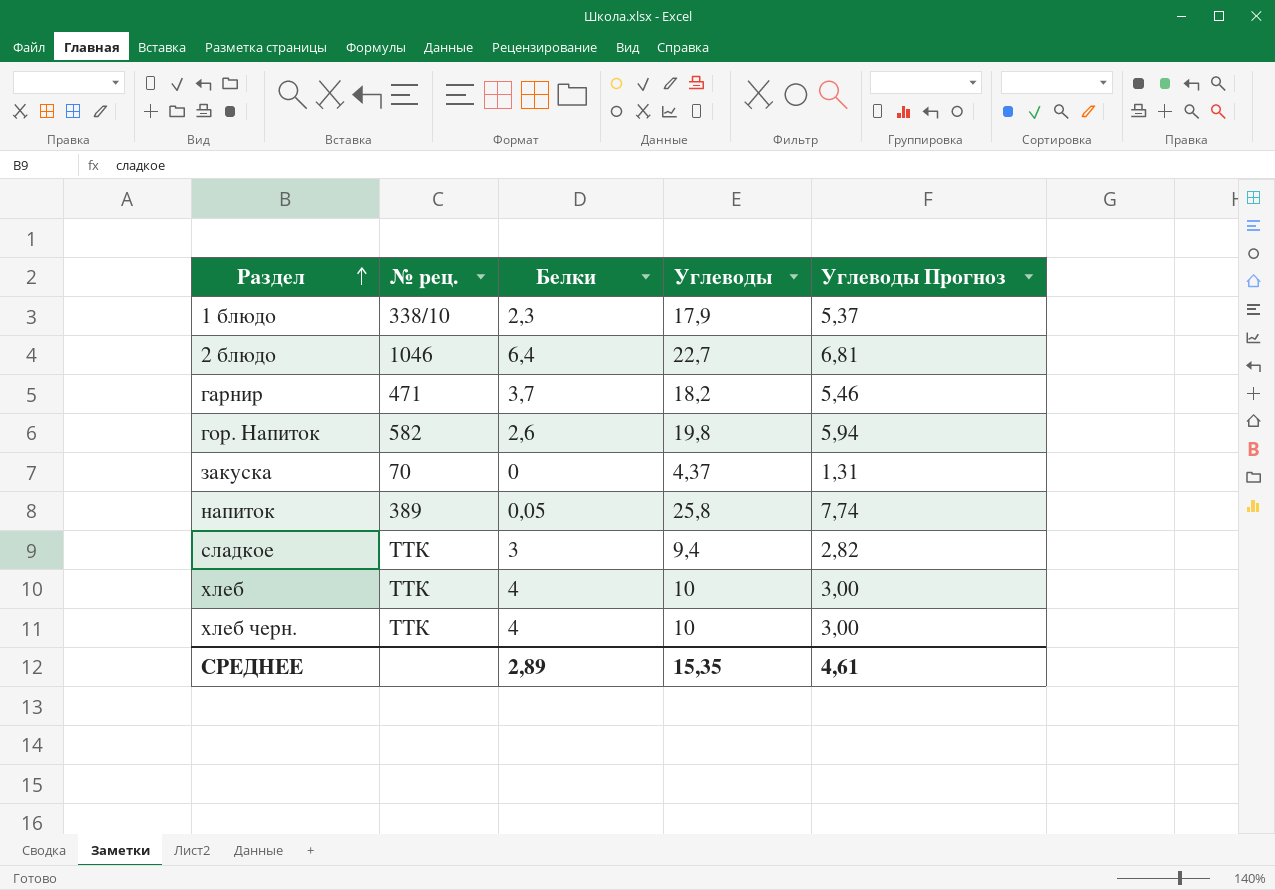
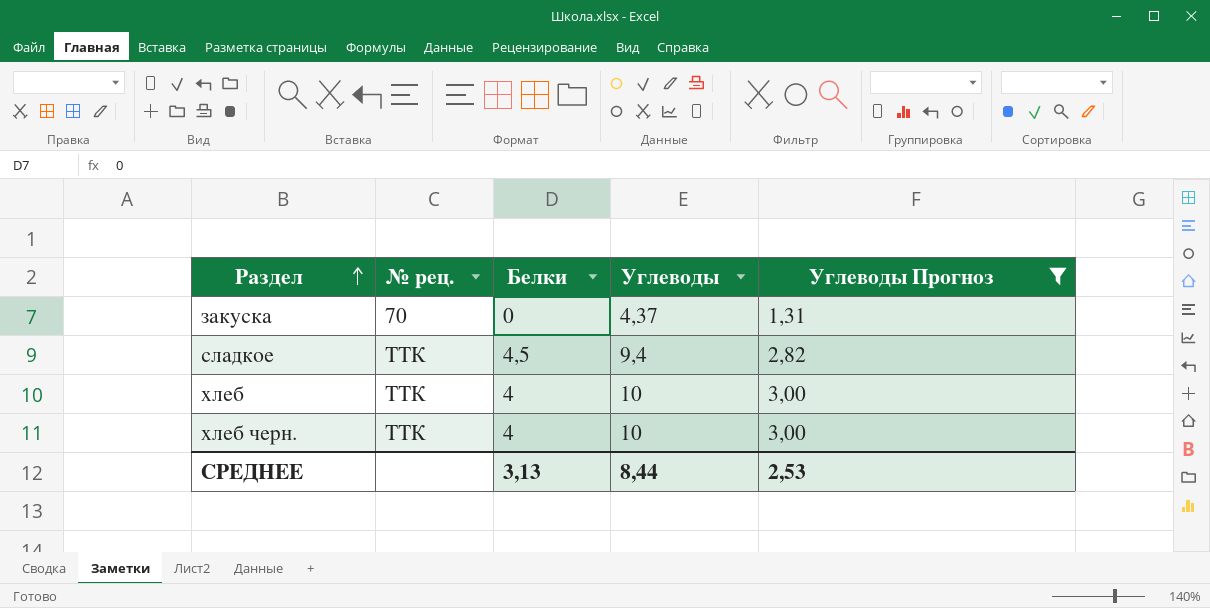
filter: none -> Углеводы Прогноз <= 3,00
сладкое | Белки: 3 -> 4,5
СРЕДНЕЕ | Белки: 2,89 -> 3,13
СРЕДНЕЕ | Углеводы: 15,35 -> 8,44
СРЕДНЕЕ | Углеводы Прогноз: 4,61 -> 2,53

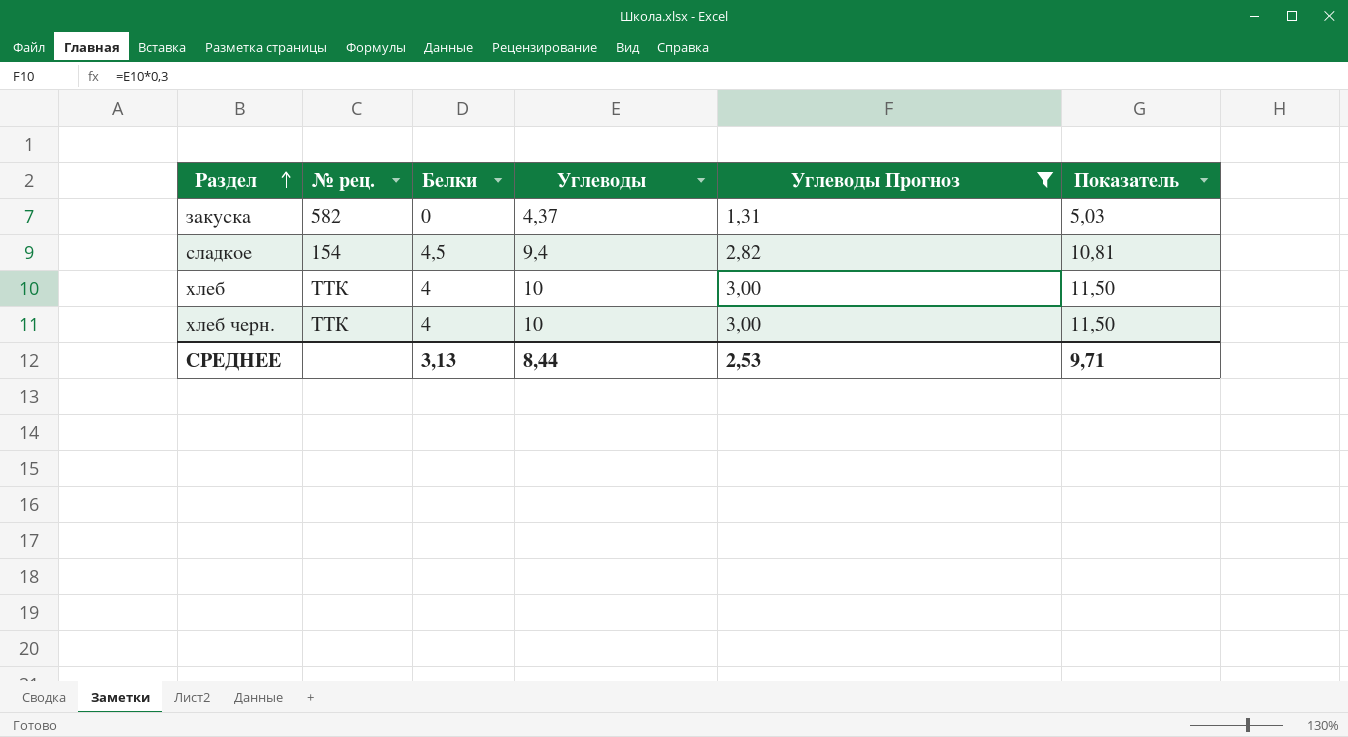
column Показатель | formula: none -> [Углеводы] * 1,15
закуска | № рец.: 70 -> 582
сладкое | № рец.: ТТК -> 154

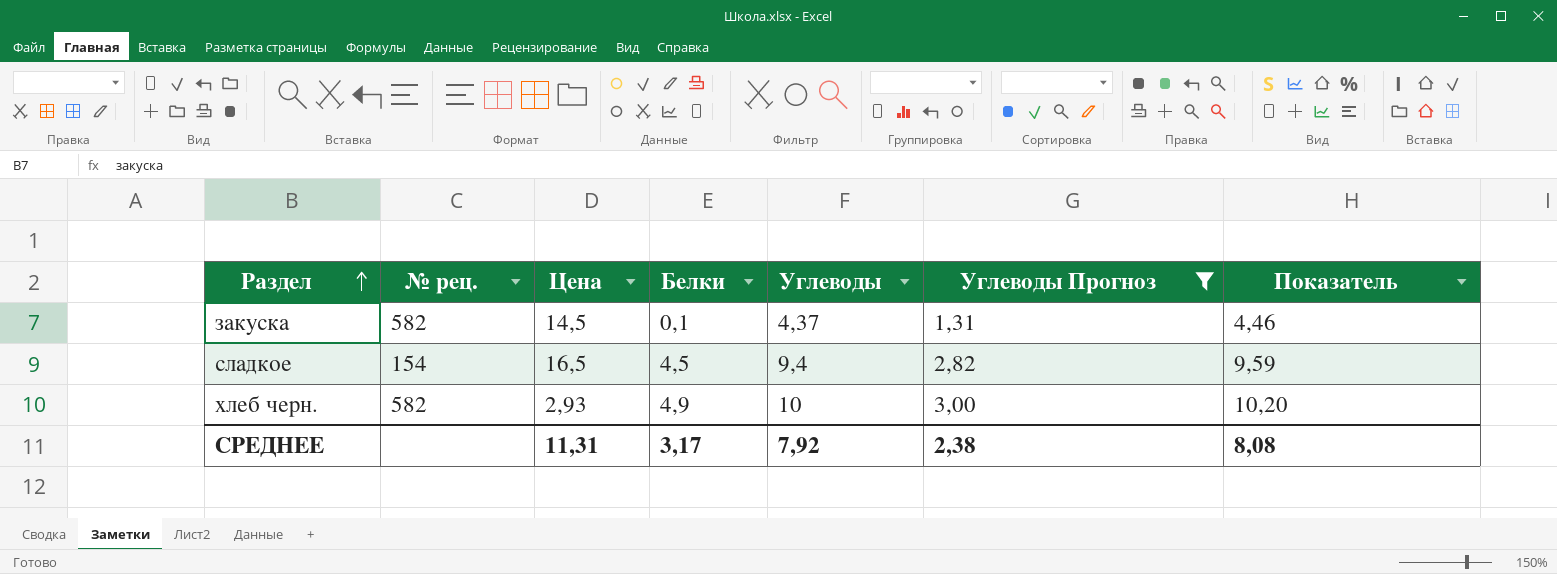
column Цена | position: none -> 3
column Показатель | formula: [Углеводы] * 1,15 -> [Углеводы] * 1,02
row хлеб: ТТК | 4 | 10 | 3,00 | 11,50 -> none
закуска | Белки: 0 -> 0,1
хлеб черн. | № рец.: ТТК -> 582
хлеб черн. | Белки: 4 -> 4,9
СРЕДНЕЕ | Белки: 3,13 -> 3,17
СРЕДНЕЕ | Углеводы: 8,44 -> 7,92
СРЕДНЕЕ | Углеводы Прогноз: 2,53 -> 2,38
СРЕДНЕЕ | Показатель: 9,71 -> 8,08

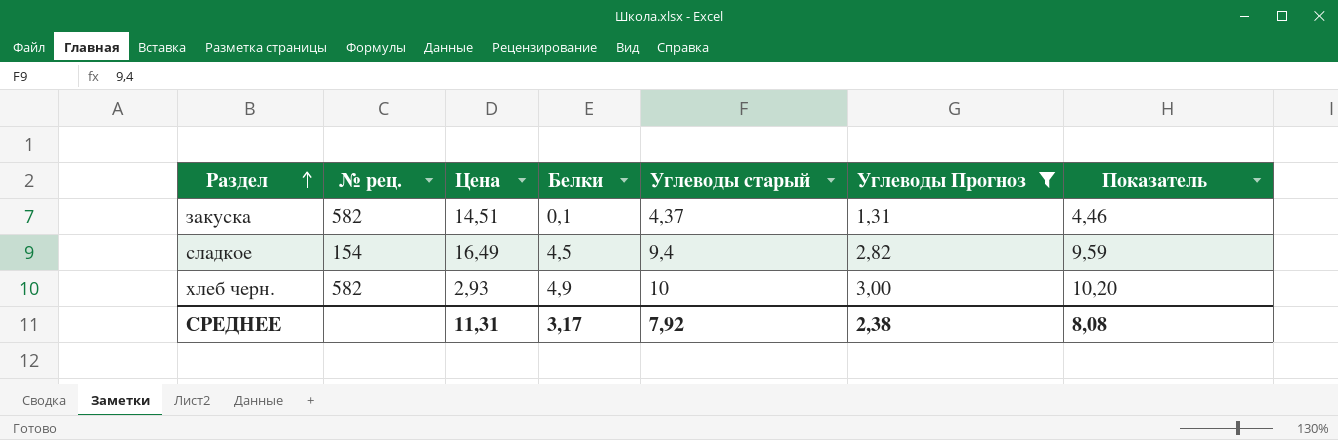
column name: Углеводы -> Углеводы старый
закуска | Цена: 14,5 -> 14,51
сладкое | Цена: 16,5 -> 16,49

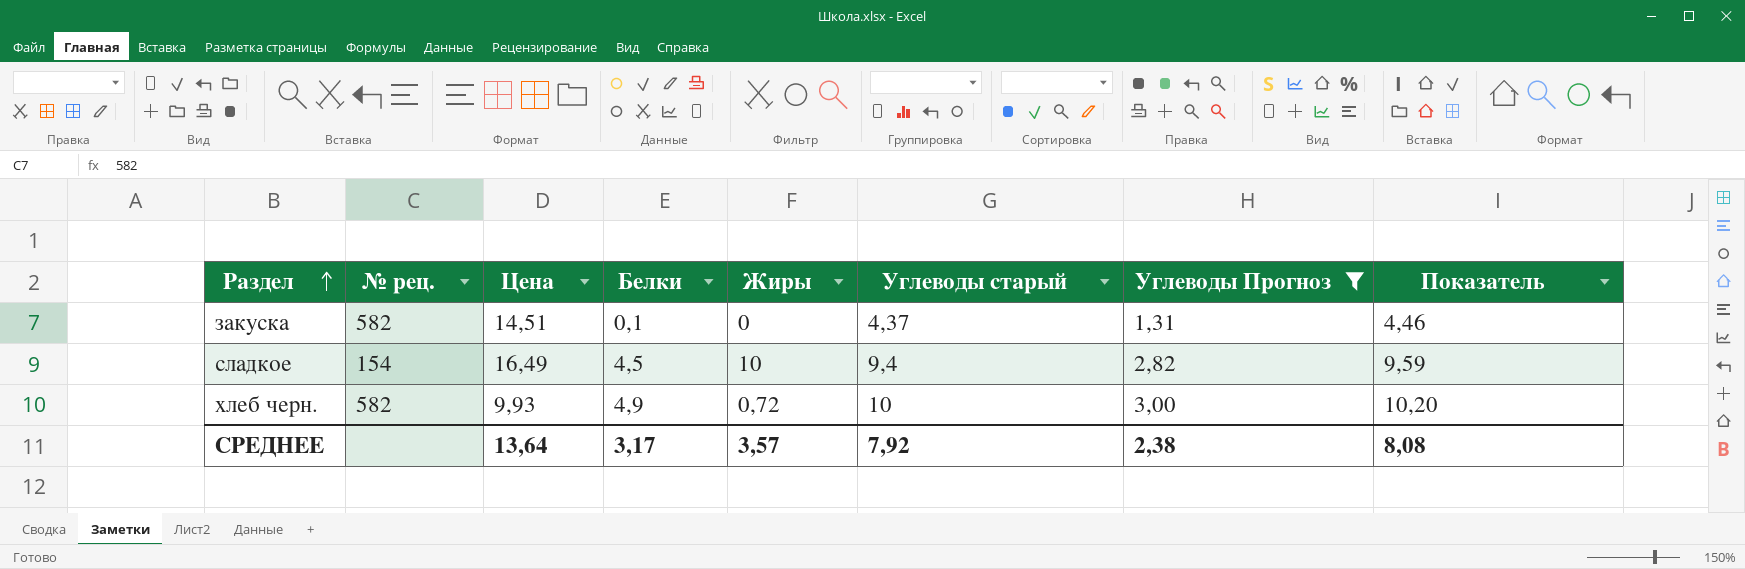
column Жиры | position: none -> 5
хлеб черн. | Цена: 2,93 -> 9,93
СРЕДНЕЕ | Цена: 11,31 -> 13,64

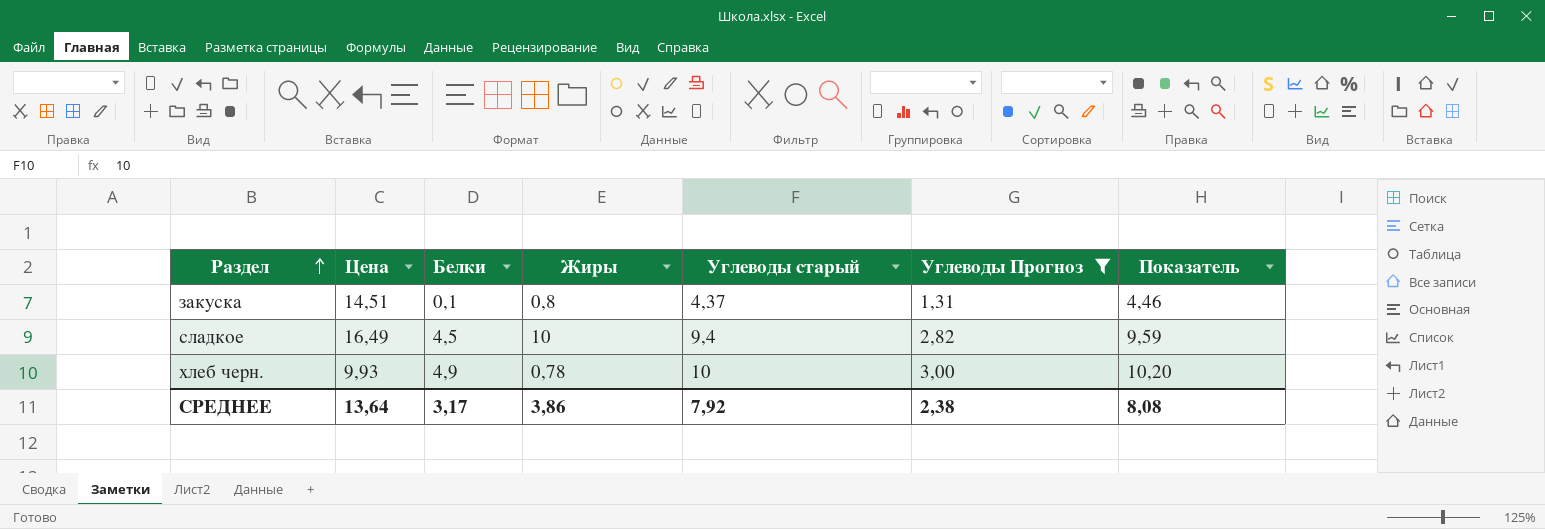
column № рец. | position: 2 -> none
закуска | Жиры: 0 -> 0,8
хлеб черн. | Жиры: 0,72 -> 0,78
СРЕДНЕЕ | Жиры: 3,57 -> 3,86

